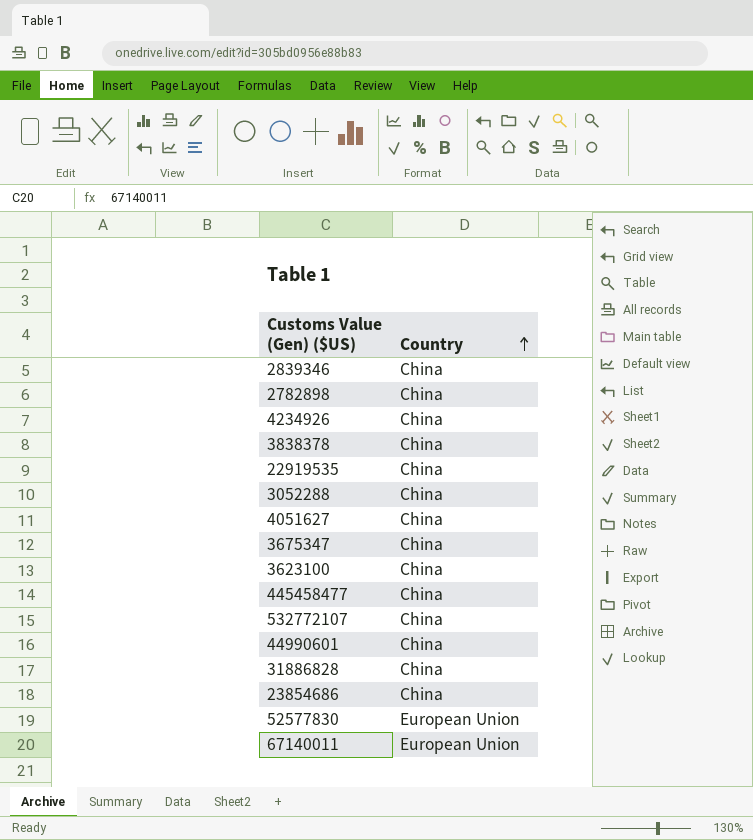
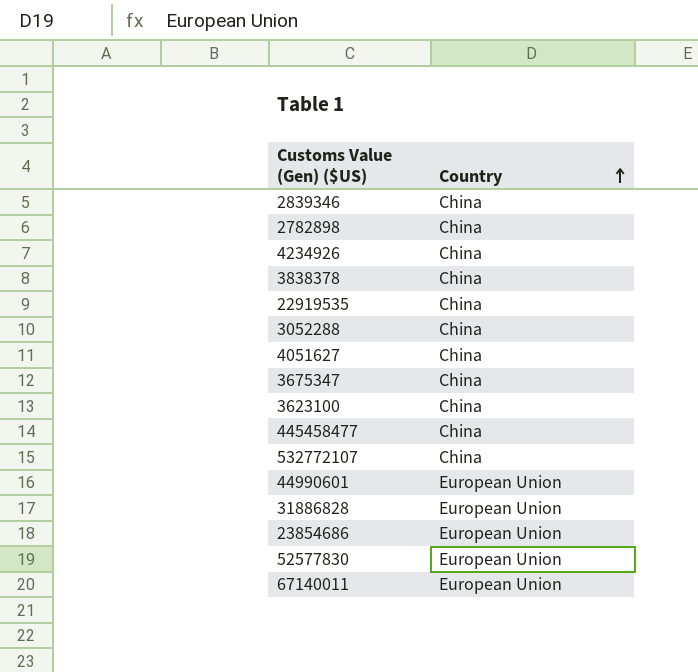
44990601 | Country: China -> European Union
31886828 | Country: China -> European Union
23854686 | Country: China -> European Union

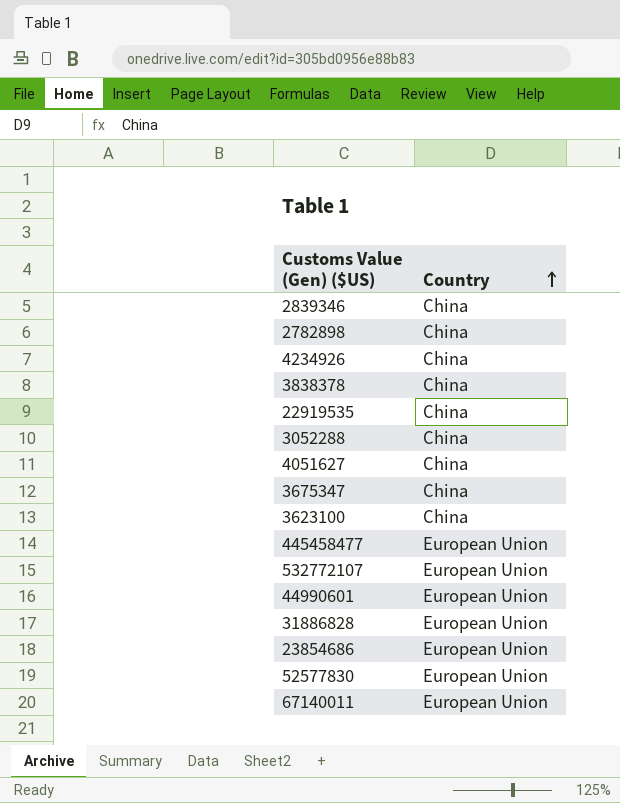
445458477 | Country: China -> European Union
532772107 | Country: China -> European Union

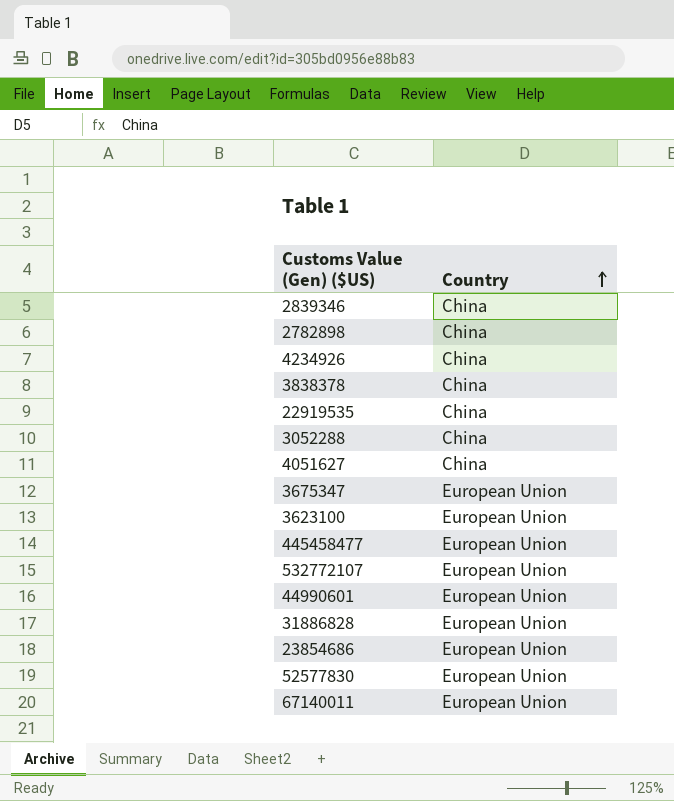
3675347 | Country: China -> European Union
3623100 | Country: China -> European Union

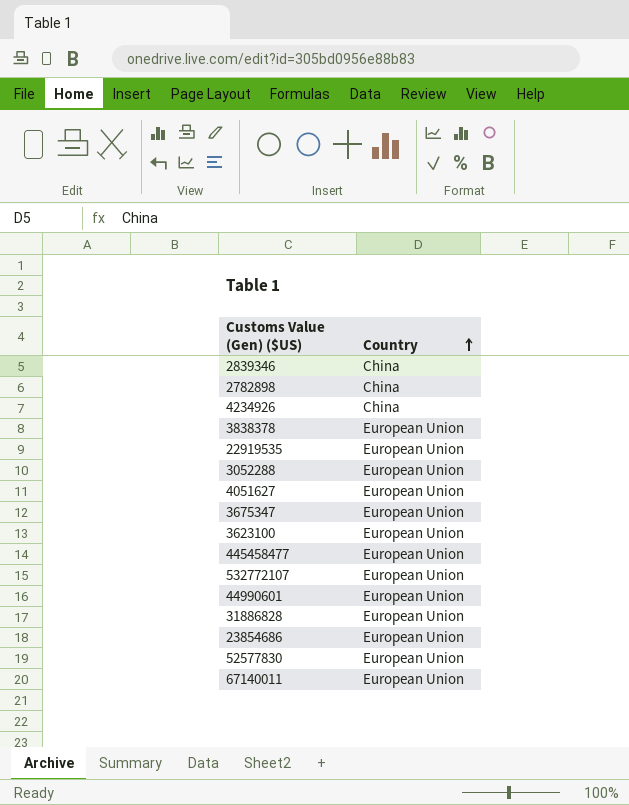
3838378 | Country: China -> European Union
22919535 | Country: China -> European Union
3052288 | Country: China -> European Union
4051627 | Country: China -> European Union

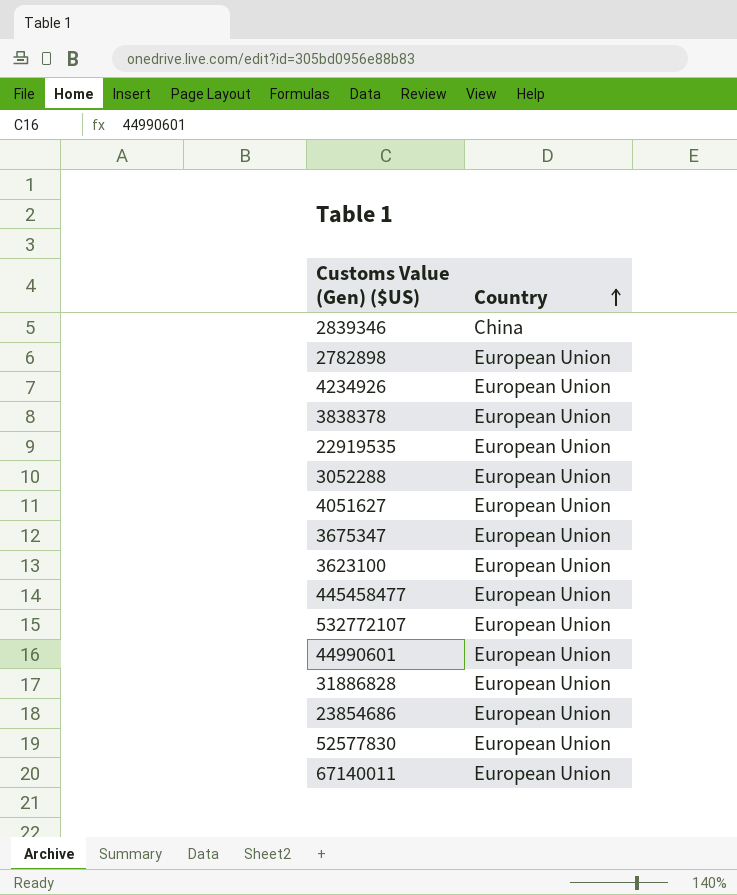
2782898 | Country: China -> European Union
4234926 | Country: China -> European Union

